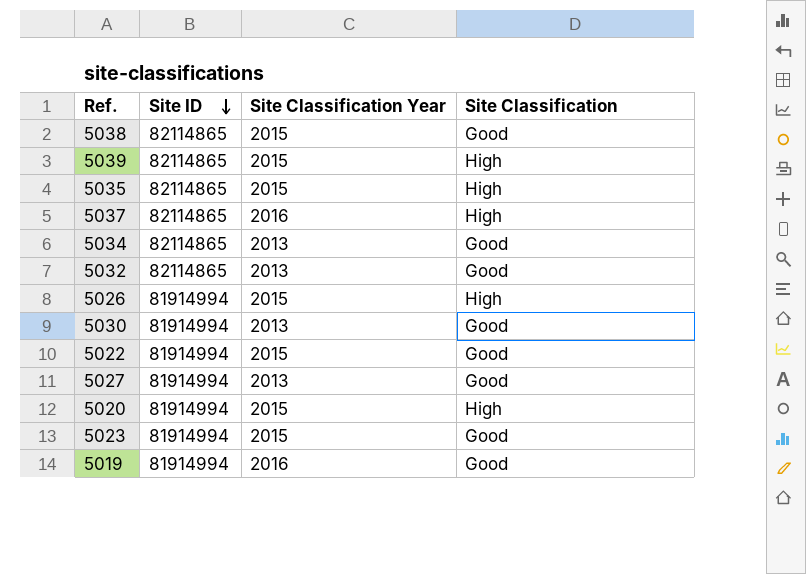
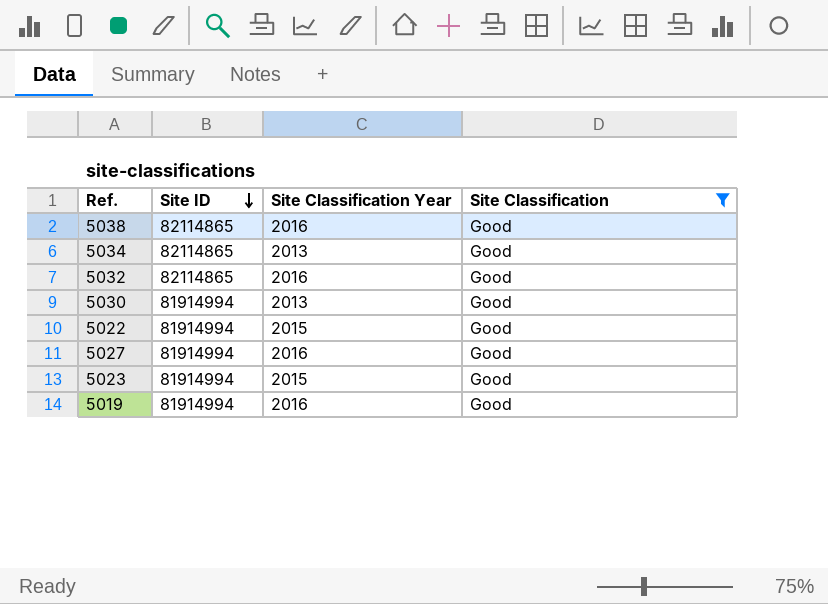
filter: none -> Site Classification = Good
5038 | Site Classification Year: 2015 -> 2016
5032 | Site Classification Year: 2013 -> 2016
5027 | Site Classification Year: 2013 -> 2016

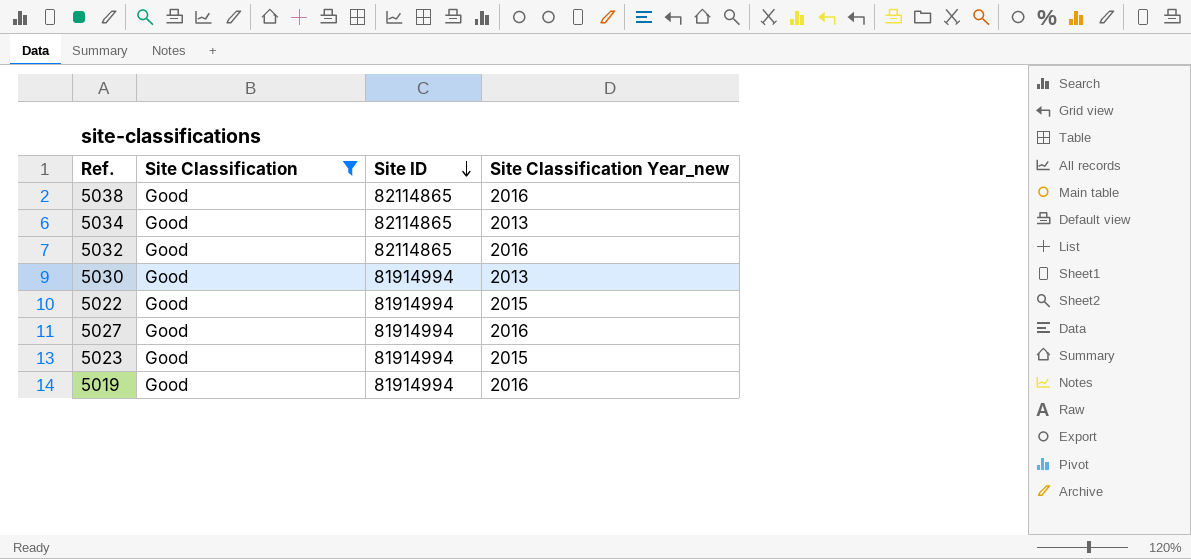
column Site Classification | position: 4 -> 2
column name: Site Classification Year -> Site Classification Year_new

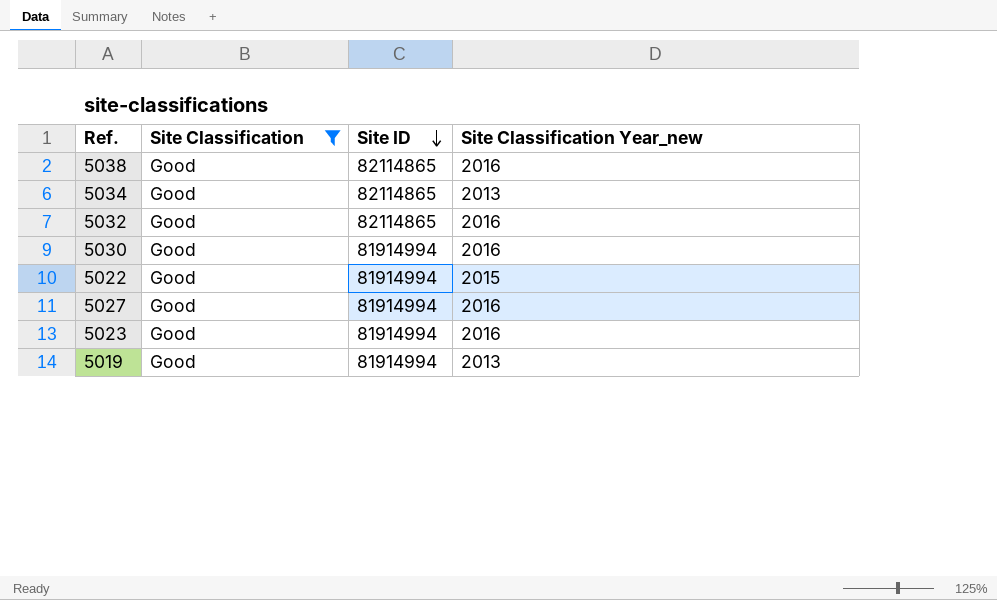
5030 | Site Classification Year_new: 2013 -> 2016
5023 | Site Classification Year_new: 2015 -> 2016
5019 | Site Classification Year_new: 2016 -> 2013

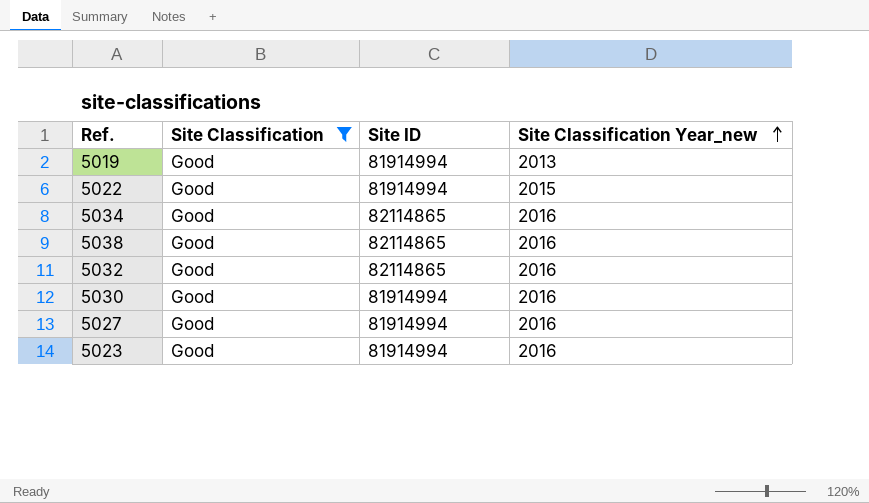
row order: Site ID descending -> Site Classification Year_new ascending
5034 | Site Classification Year_new: 2013 -> 2016

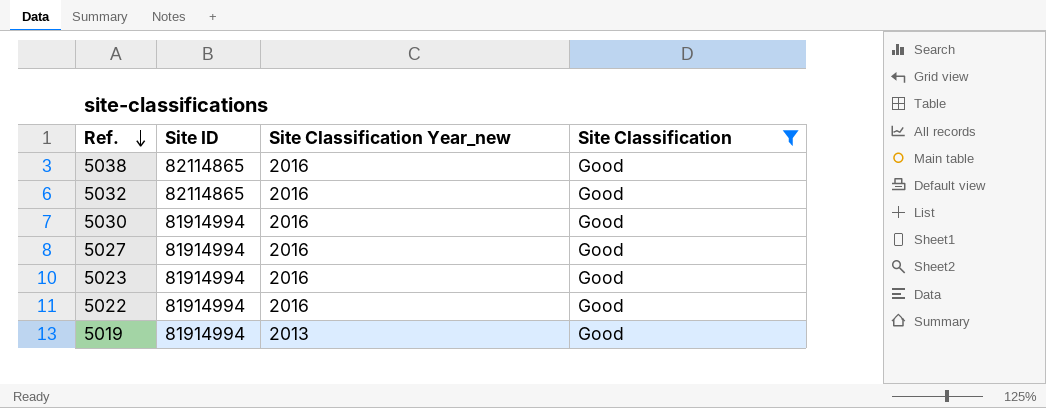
row order: Site Classification Year_new ascending -> Ref. descending
column Site Classification | position: 2 -> 4
row 5034: Good | 82114865 | 2016 -> none
5022 | Site Classification Year_new: 2015 -> 2016

